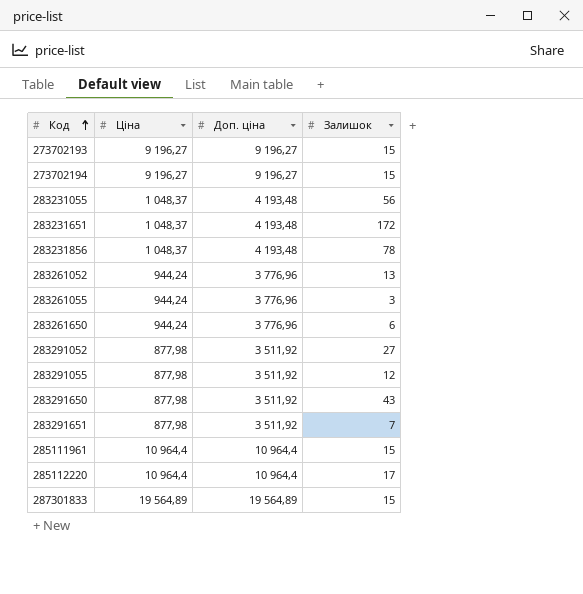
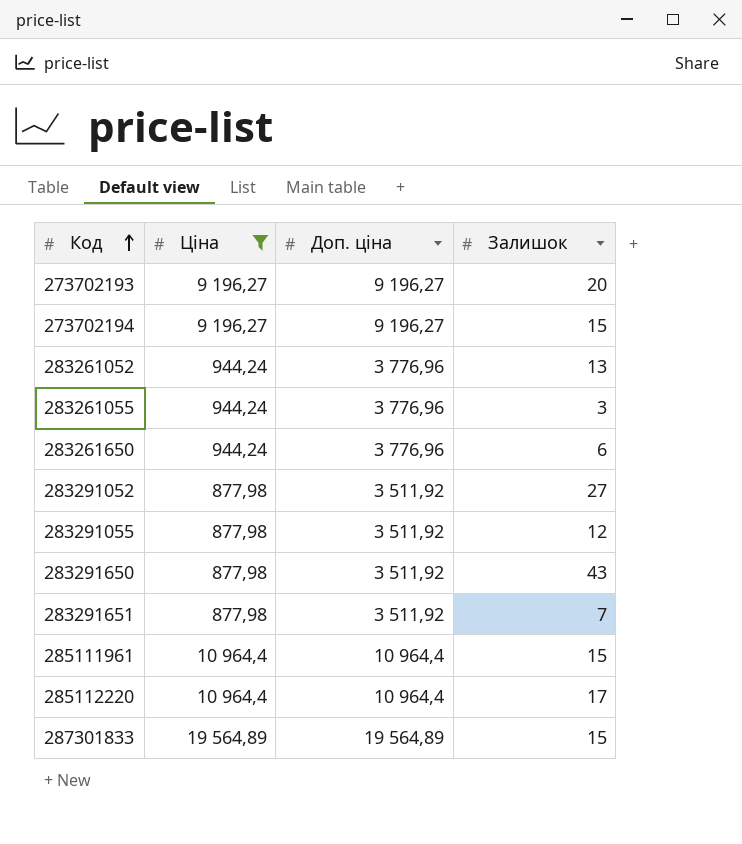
filter: none -> Ціна != 1 048,37
273702193 | Залишок: 15 -> 20

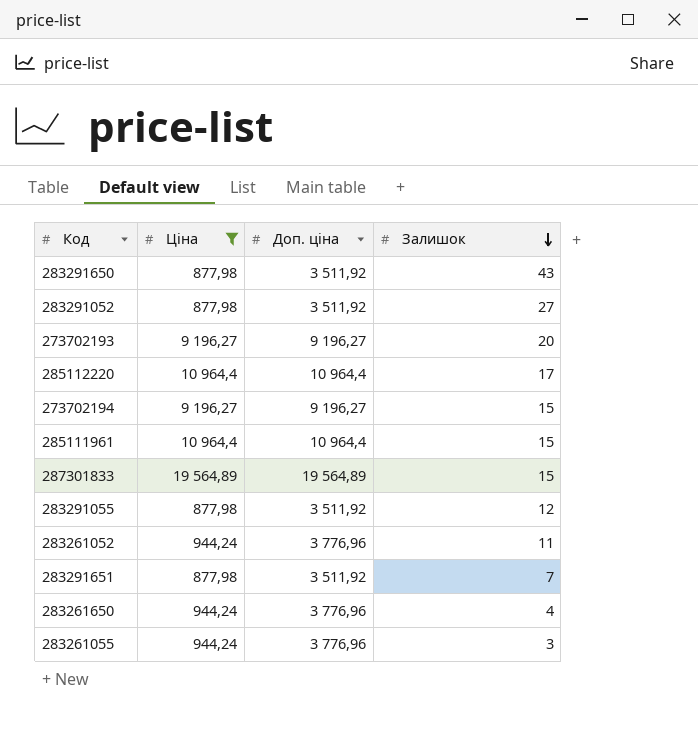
row order: Код ascending -> Залишок descending
283261052 | Залишок: 13 -> 11
283261650 | Залишок: 6 -> 4

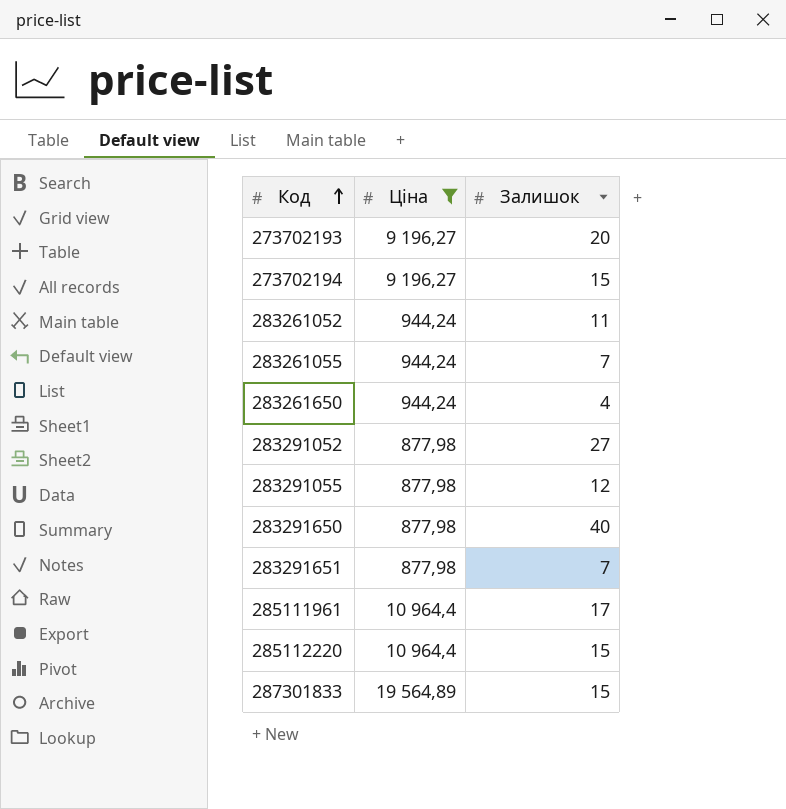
row order: Залишок descending -> Код ascending
column Доп. ціна | position: 3 -> none
283261055 | Залишок: 3 -> 7
283291650 | Залишок: 43 -> 40
285111961 | Залишок: 15 -> 17
285112220 | Залишок: 17 -> 15

